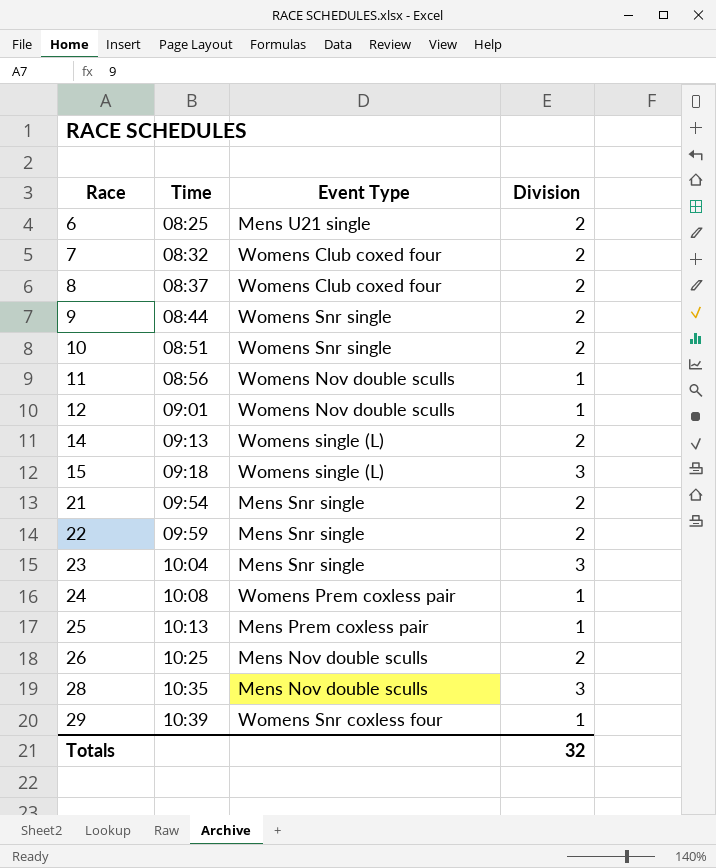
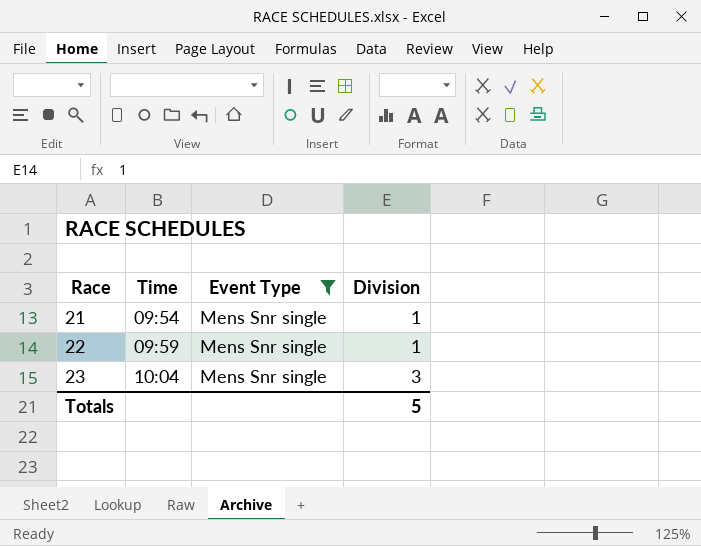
filter: none -> Event Type = Mens Snr single
21 | Division: 2 -> 1
22 | Division: 2 -> 1
Totals | Division: 32 -> 5

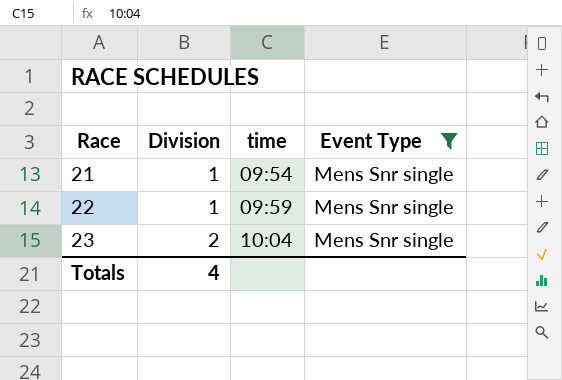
column Division | position: 4 -> 2
column name: Time -> time
23 | Division: 3 -> 2
Totals | Division: 5 -> 4

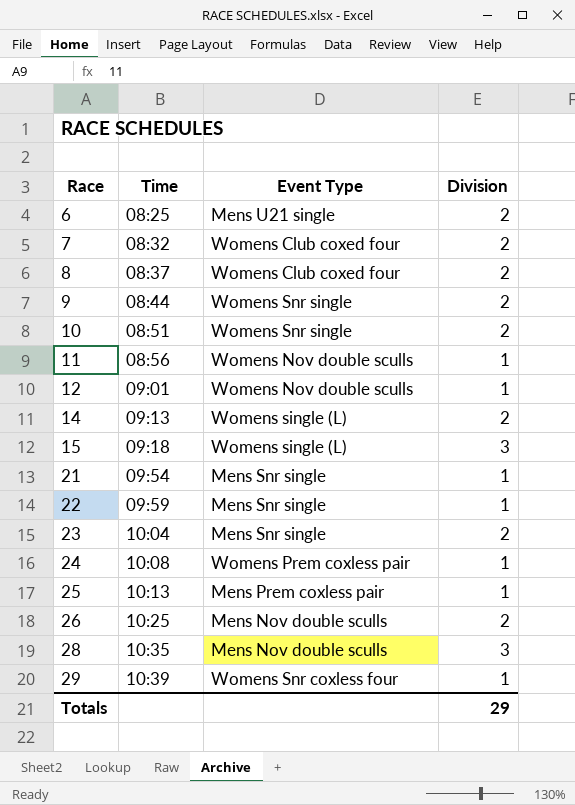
filter: Event Type = Mens Snr single -> none
column name: time -> Time
column Division | position: 2 -> 4
Totals | Division: 4 -> 29

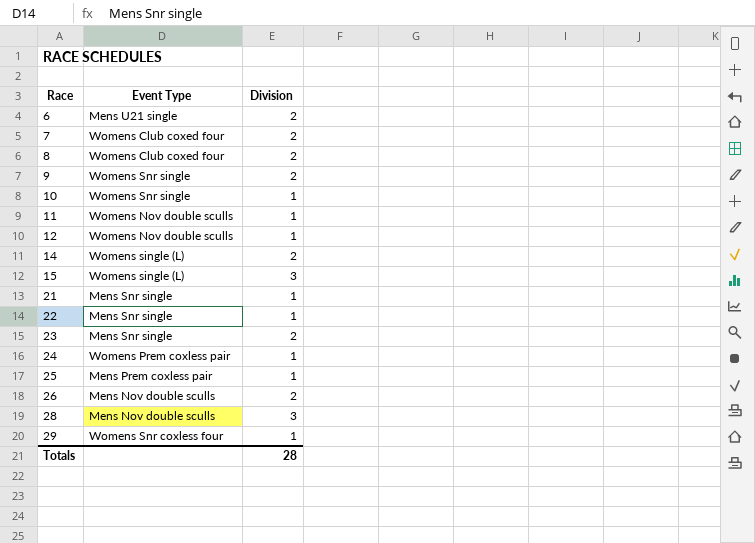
column Time | position: 2 -> none
10 | Division: 2 -> 1
Totals | Division: 29 -> 28

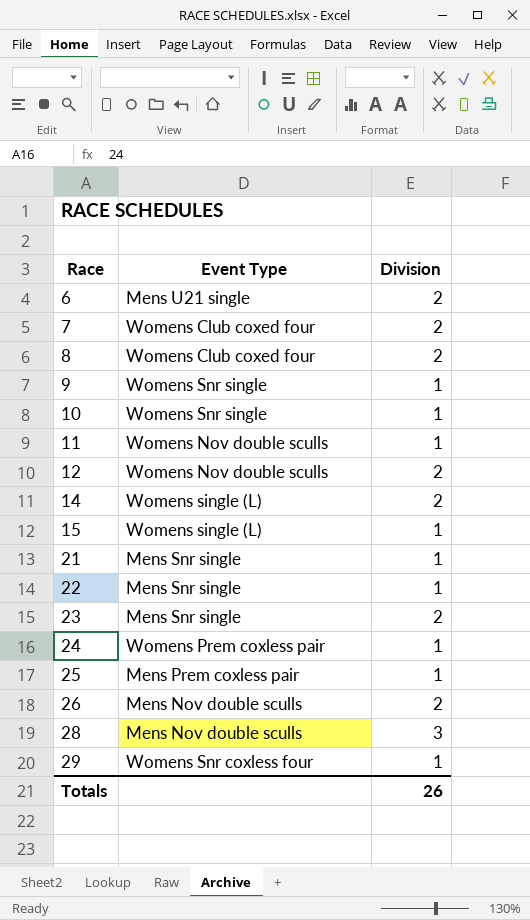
9 | Division: 2 -> 1
12 | Division: 1 -> 2
15 | Division: 3 -> 1
Totals | Division: 28 -> 26

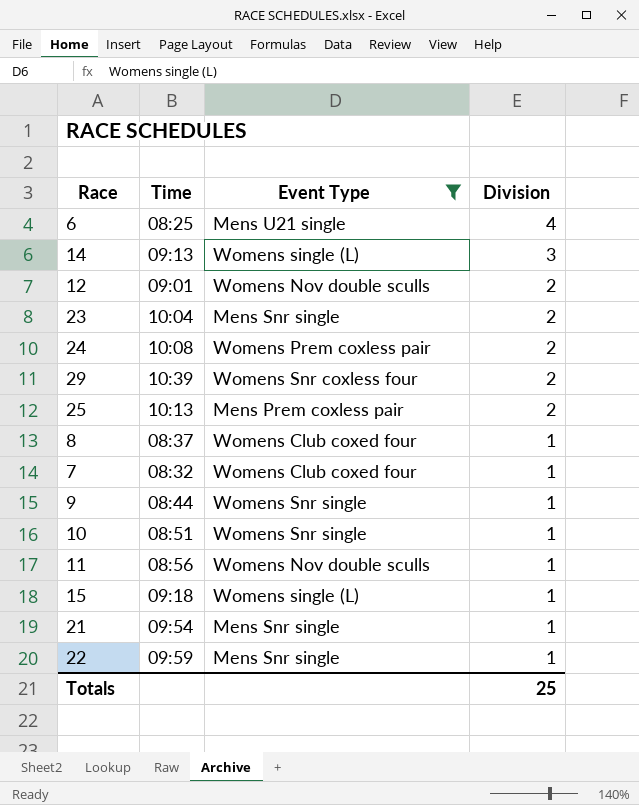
filter: none -> Event Type != Mens Nov double sculls
row order: Race ascending -> Division descending
column Time | position: none -> 2
6 | Division: 2 -> 4
14 | Division: 2 -> 3
24 | Division: 1 -> 2
29 | Division: 1 -> 2
25 | Division: 1 -> 2
8 | Division: 2 -> 1
7 | Division: 2 -> 1
Totals | Division: 26 -> 25

